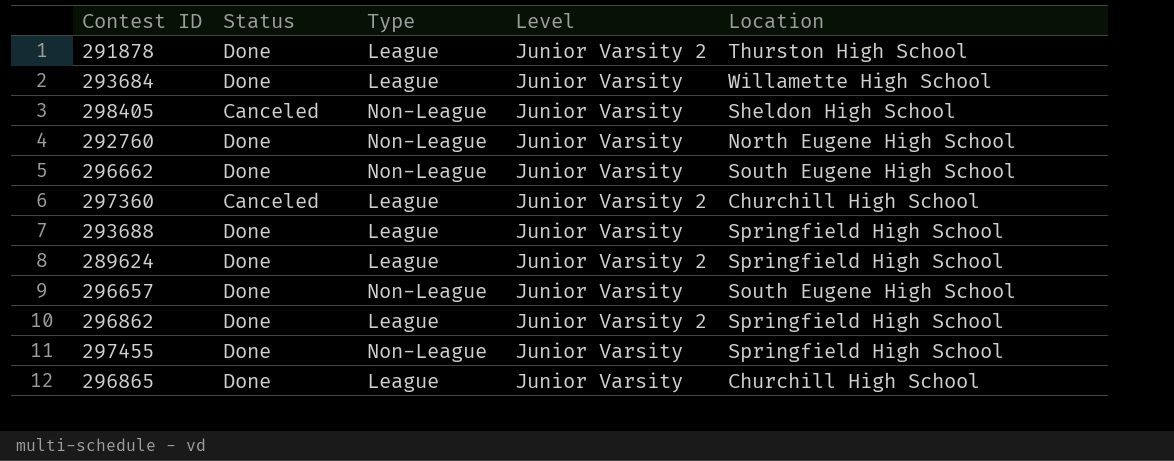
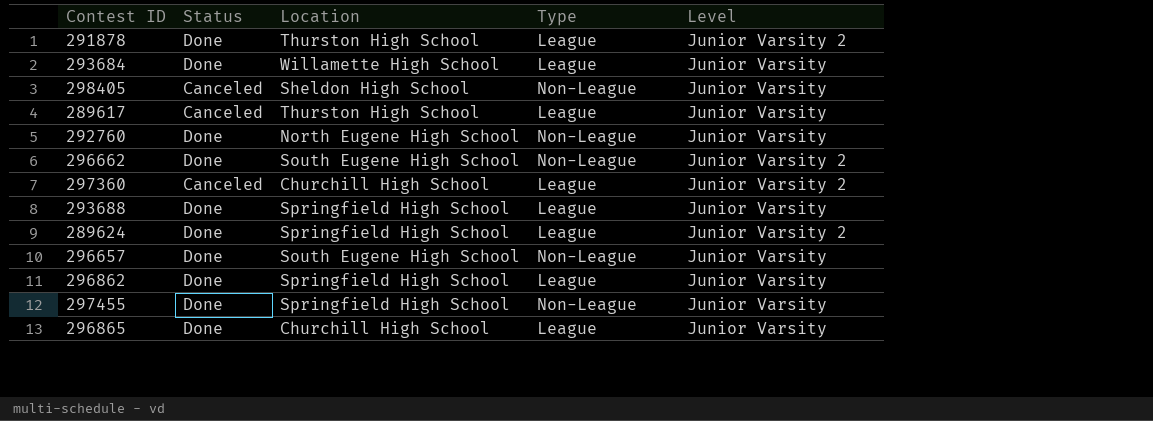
column Location | position: 5 -> 3
row 289617: none -> Canceled | Thurston High School | League | Junior Varsity
296662 | Level: Junior Varsity -> Junior Varsity 2
296862 | Level: Junior Varsity 2 -> Junior Varsity

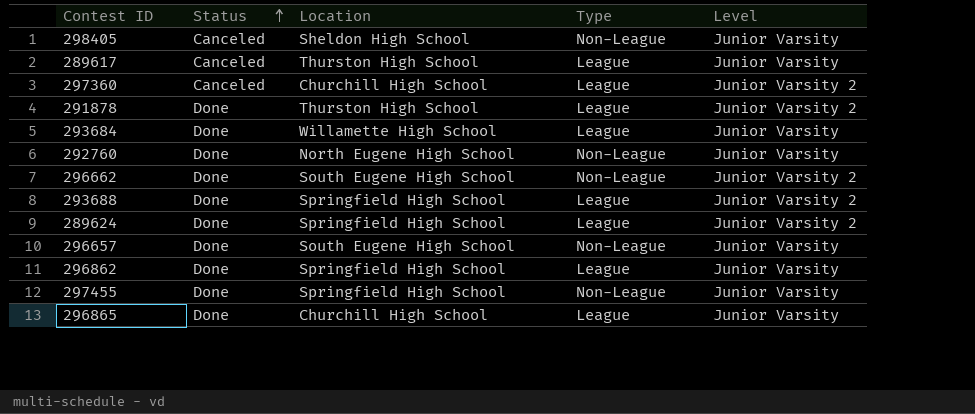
row order: none -> Status ascending
293688 | Level: Junior Varsity -> Junior Varsity 2

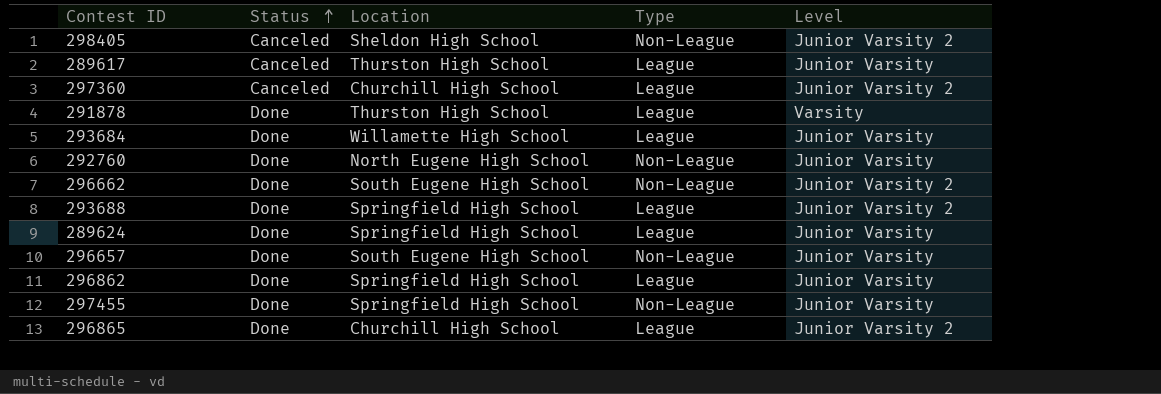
298405 | Level: Junior Varsity -> Junior Varsity 2
291878 | Level: Junior Varsity 2 -> Varsity
289624 | Level: Junior Varsity 2 -> Junior Varsity
296865 | Level: Junior Varsity -> Junior Varsity 2

